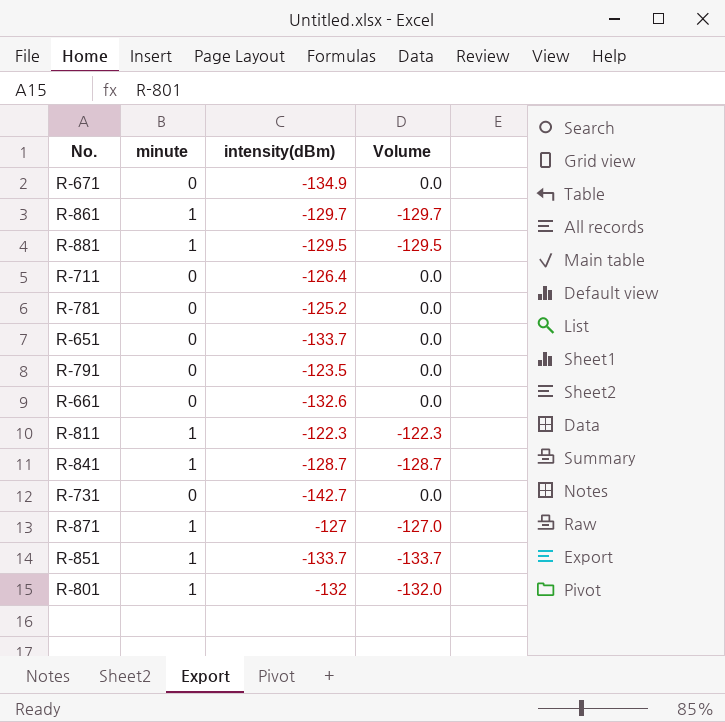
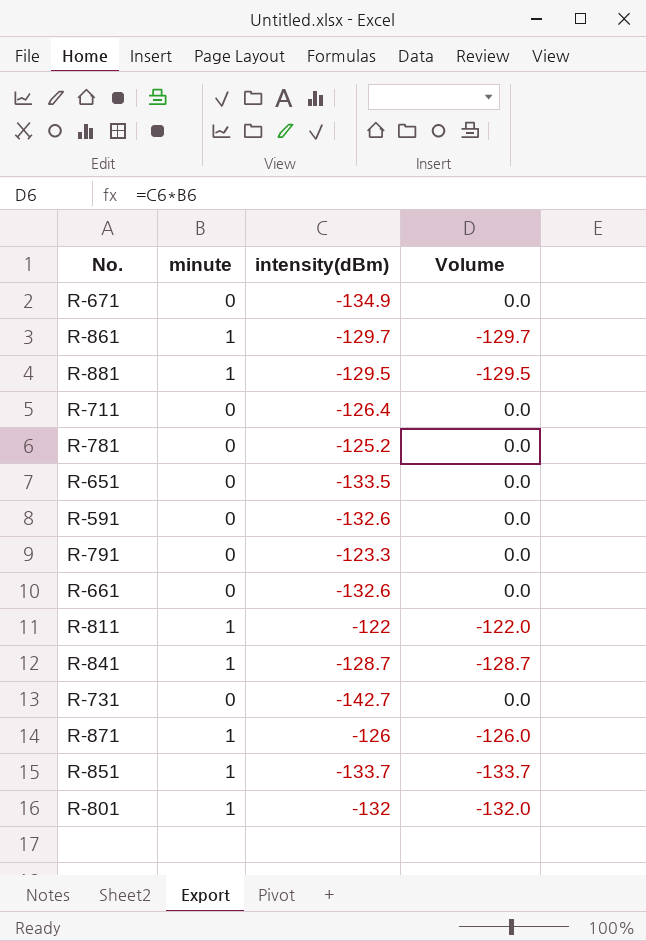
R-651 | intensity(dBm): -133.7 -> -133.5
row R-591: none -> 0 | -132.6 | 0.0
R-791 | intensity(dBm): -123.5 -> -123.3
R-811 | intensity(dBm): -122.3 -> -122
R-811 | Volume: -122.3 -> -122.0
R-871 | intensity(dBm): -127 -> -126
R-871 | Volume: -127.0 -> -126.0

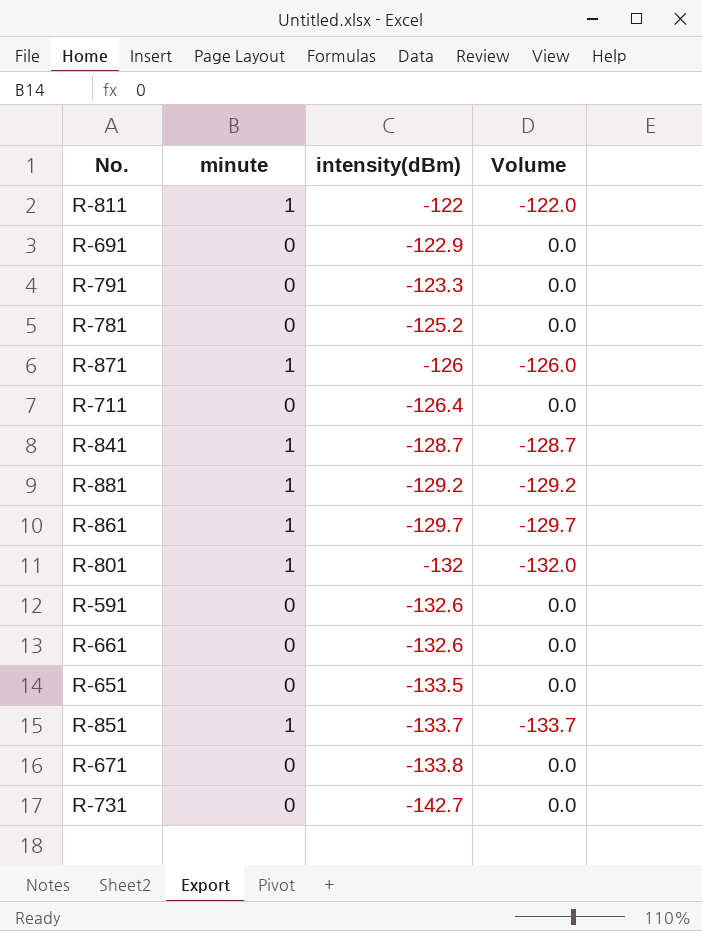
row order: none -> intensity(dBm) descending
row R-691: none -> 0 | -122.9 | 0.0
R-881 | intensity(dBm): -129.5 -> -129.2
R-881 | Volume: -129.5 -> -129.2
R-671 | intensity(dBm): -134.9 -> -133.8

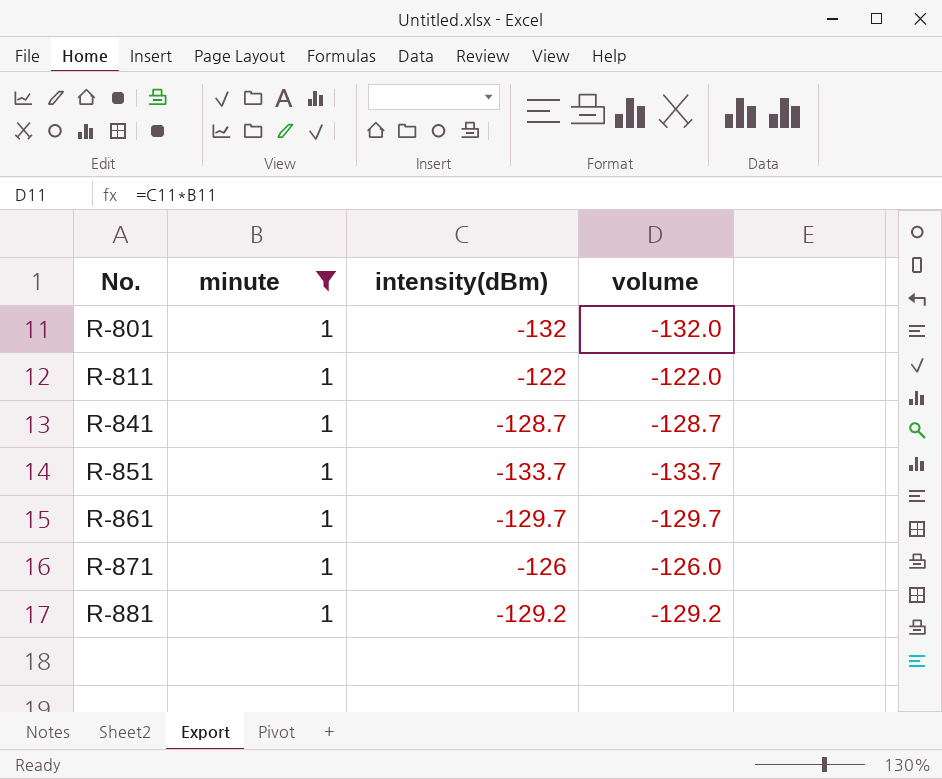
filter: none -> minute = 1
row order: intensity(dBm) descending -> No. ascending
column name: Volume -> volume

